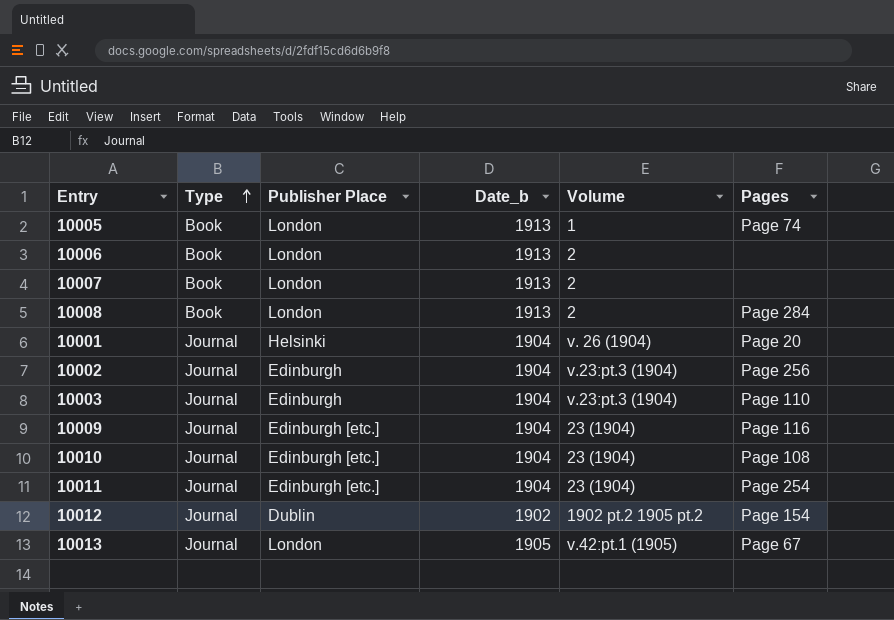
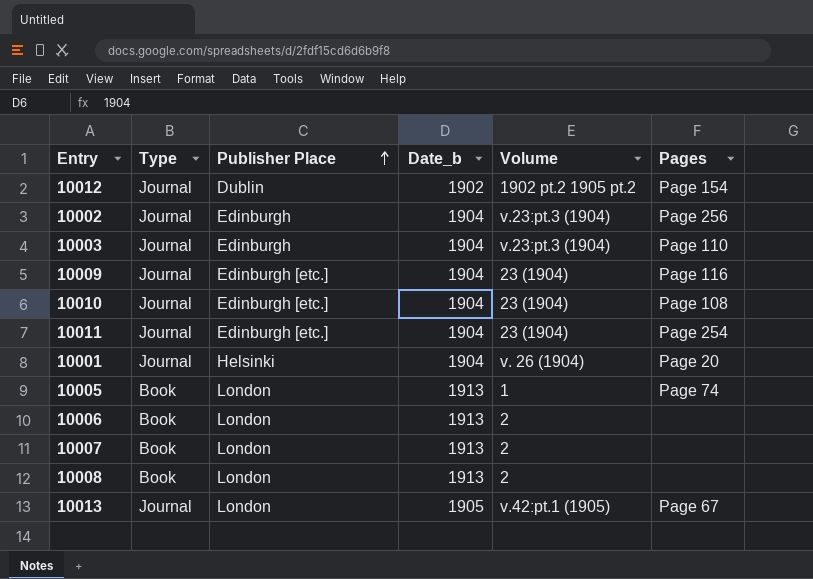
row order: Type ascending -> Publisher Place ascending
10008 | Pages: Page 284 -> none

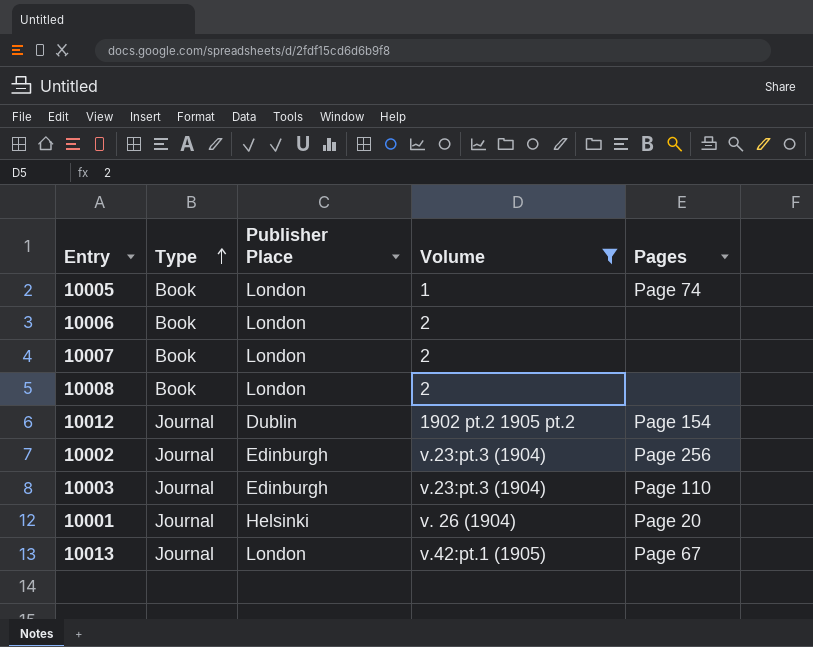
filter: none -> Volume != 23 (1904)
row order: Publisher Place ascending -> Type ascending
column Date_b | position: 4 -> none

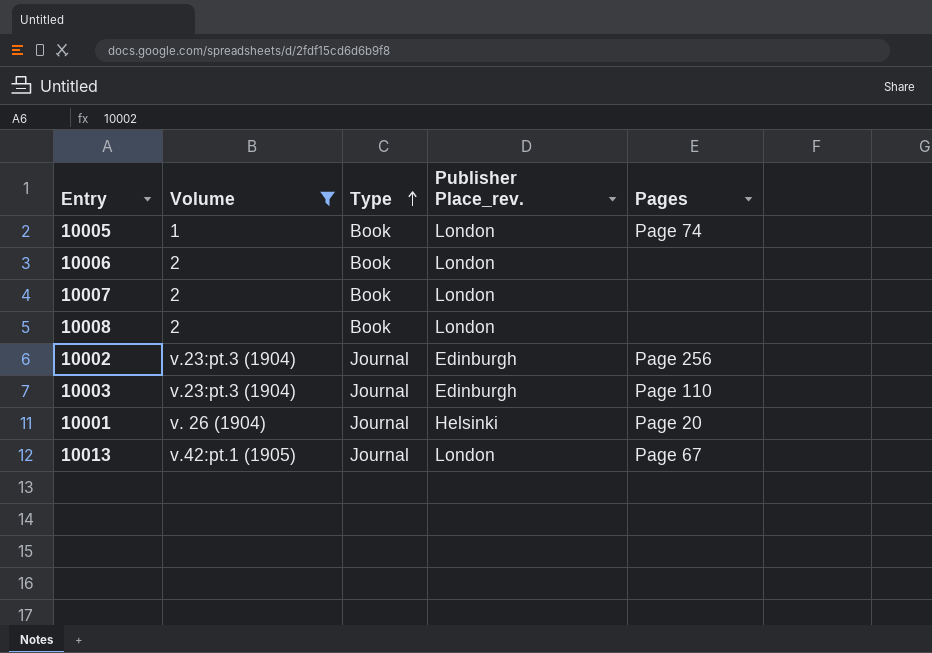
column Volume | position: 4 -> 2
column name: Publisher Place -> Publisher Place_rev.
row 10012: Journal | Dublin | 1902 pt.2 1905 pt.2 | Page 154 -> none

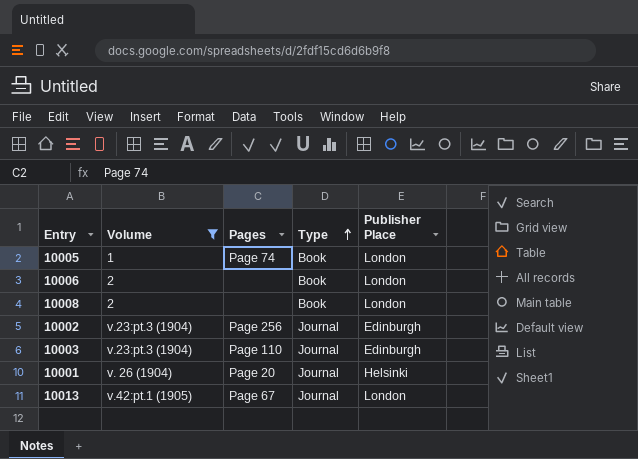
column Pages | position: 5 -> 3
column name: Publisher Place_rev. -> Publisher Place
row 10007: 2 | Book | London | none -> none

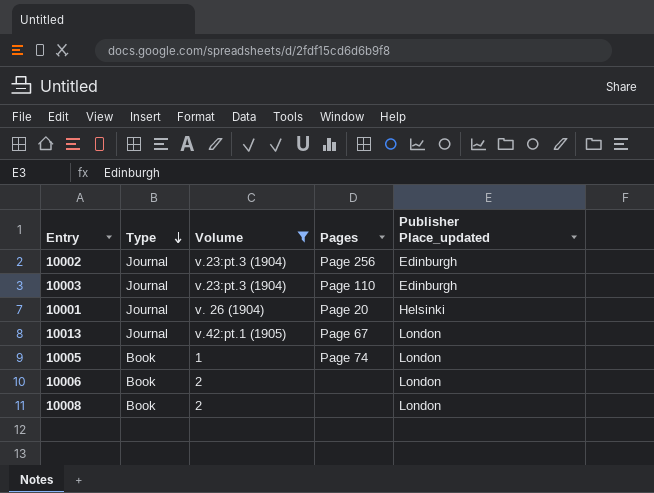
row order: Type ascending -> Type descending
column Type | position: 4 -> 2
column name: Publisher Place -> Publisher Place_updated

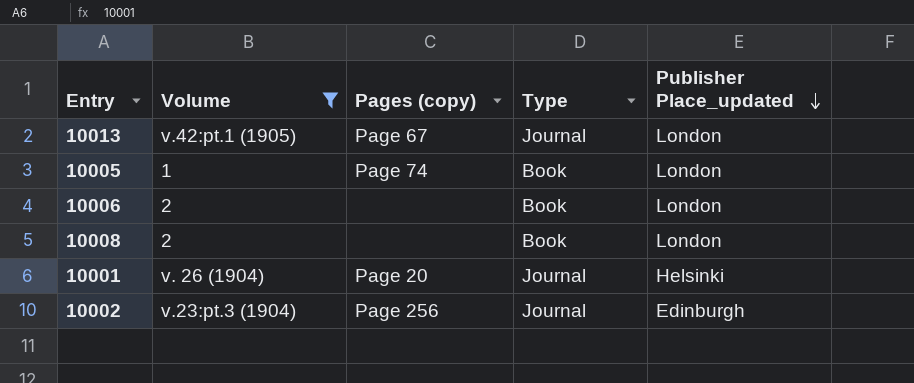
row order: Type descending -> Publisher Place_updated descending
column name: Pages -> Pages (copy)
column Type | position: 2 -> 4
row 10003: Journal | v.23:pt.3 (1904) | Page 110 | Edinburgh -> none

